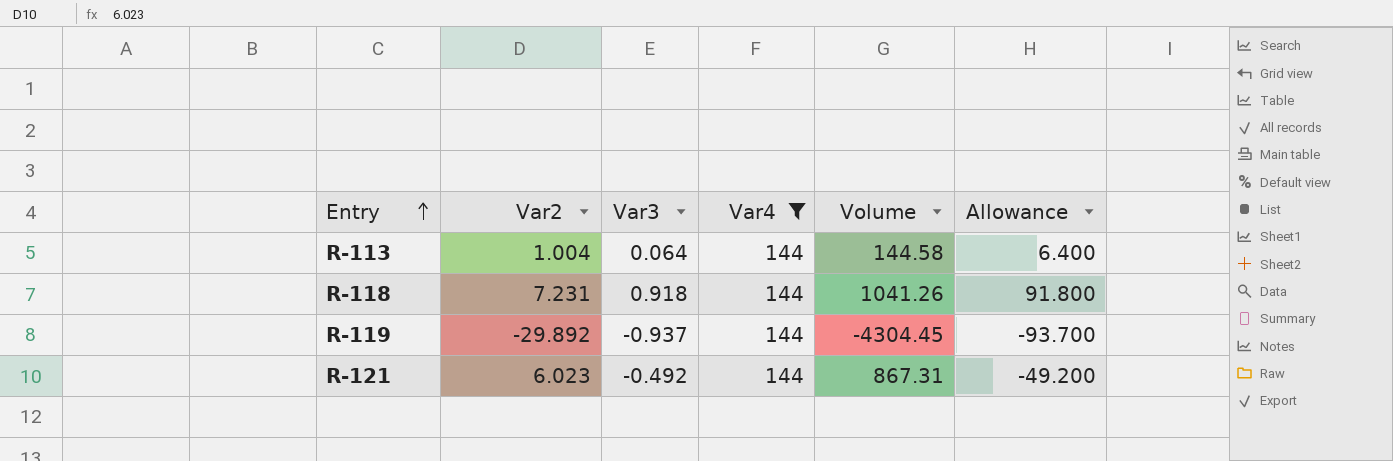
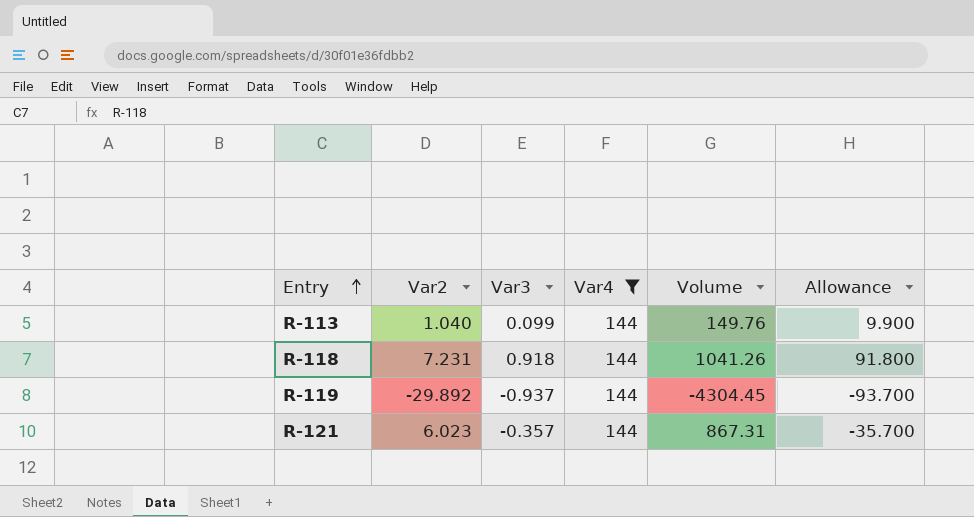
R-113 | Var2: 1.004 -> 1.040
R-113 | Var3: 0.064 -> 0.099
R-113 | Volume: 144.58 -> 149.76
R-113 | Allowance: 6.400 -> 9.900
R-121 | Var3: -0.492 -> -0.357
R-121 | Allowance: -49.200 -> -35.700

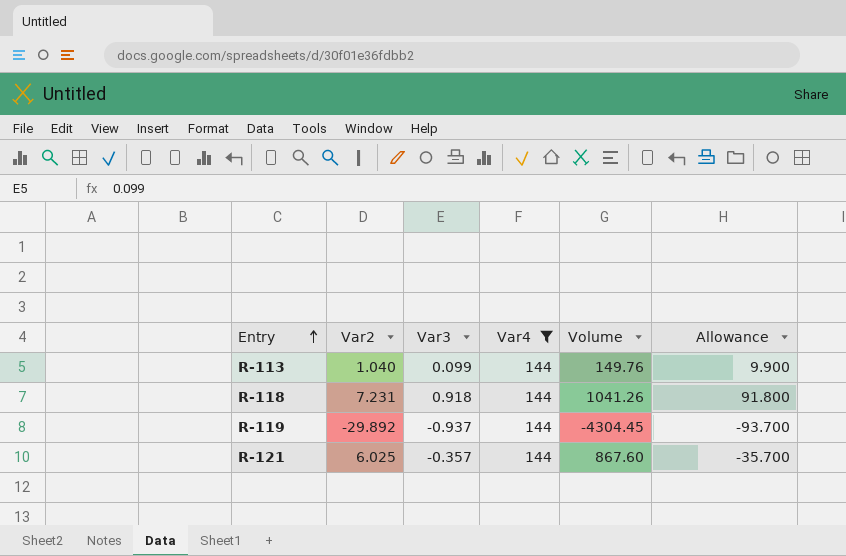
R-121 | Var2: 6.023 -> 6.025
R-121 | Volume: 867.31 -> 867.60

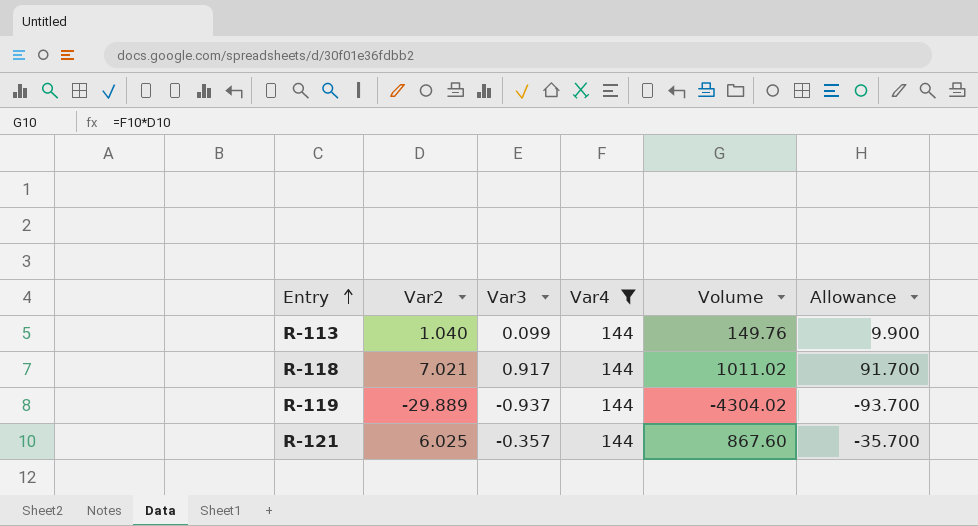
R-118 | Var2: 7.231 -> 7.021
R-118 | Var3: 0.918 -> 0.917
R-118 | Volume: 1041.26 -> 1011.02
R-118 | Allowance: 91.800 -> 91.700
R-119 | Var2: -29.892 -> -29.889
R-119 | Volume: -4304.45 -> -4304.02

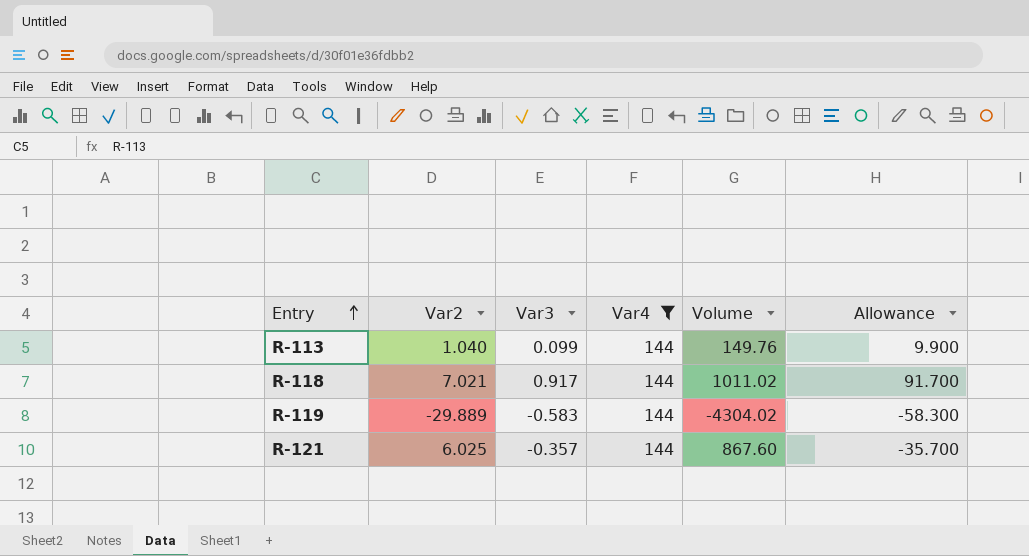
R-119 | Var3: -0.937 -> -0.583
R-119 | Allowance: -93.700 -> -58.300

